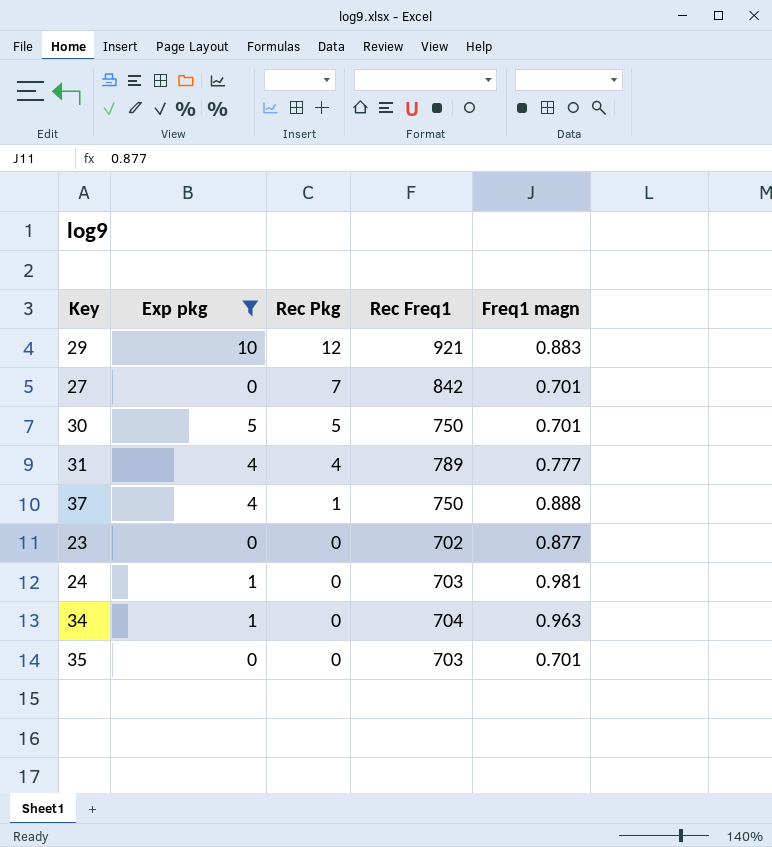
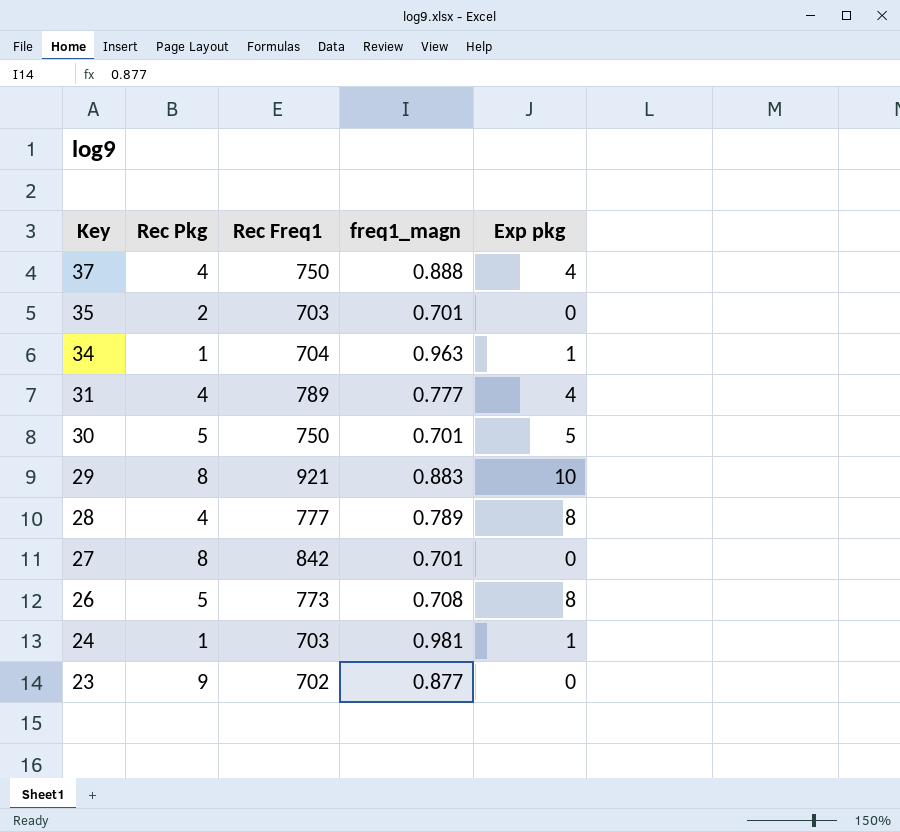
filter: Exp pkg != 8 -> none
row order: Rec Pkg descending -> Key descending
column name: Freq1 magn -> freq1_magn
column Exp pkg | position: 2 -> 5
37 | Rec Pkg: 1 -> 4
35 | Rec Pkg: 0 -> 2
34 | Rec Pkg: 0 -> 1
29 | Rec Pkg: 12 -> 8
27 | Rec Pkg: 7 -> 8
24 | Rec Pkg: 0 -> 1
23 | Rec Pkg: 0 -> 9

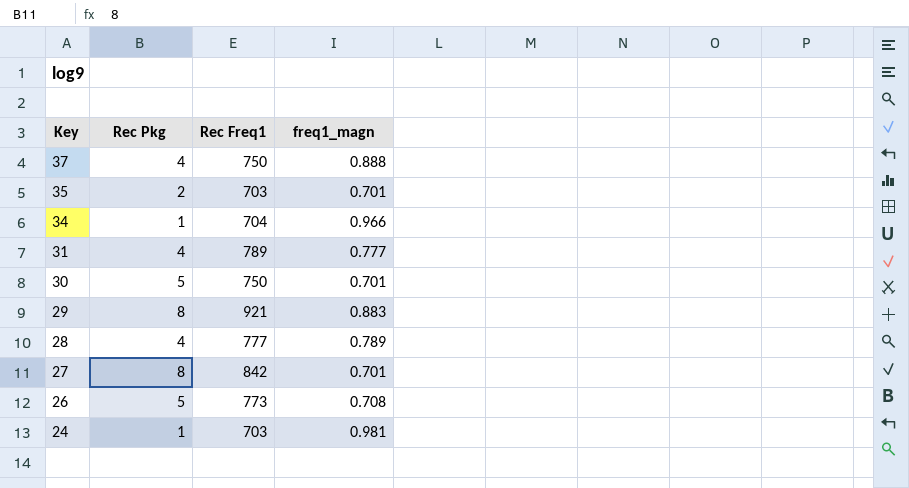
column Exp pkg | position: 5 -> none
row 23: 9 | 702 | 0.877 | 0 -> none
34 | freq1_magn: 0.963 -> 0.966

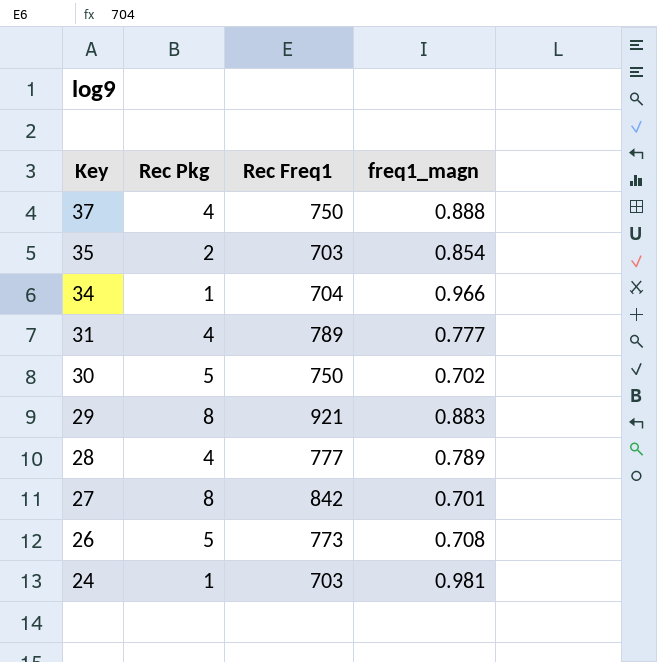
35 | freq1_magn: 0.701 -> 0.854
30 | freq1_magn: 0.701 -> 0.702

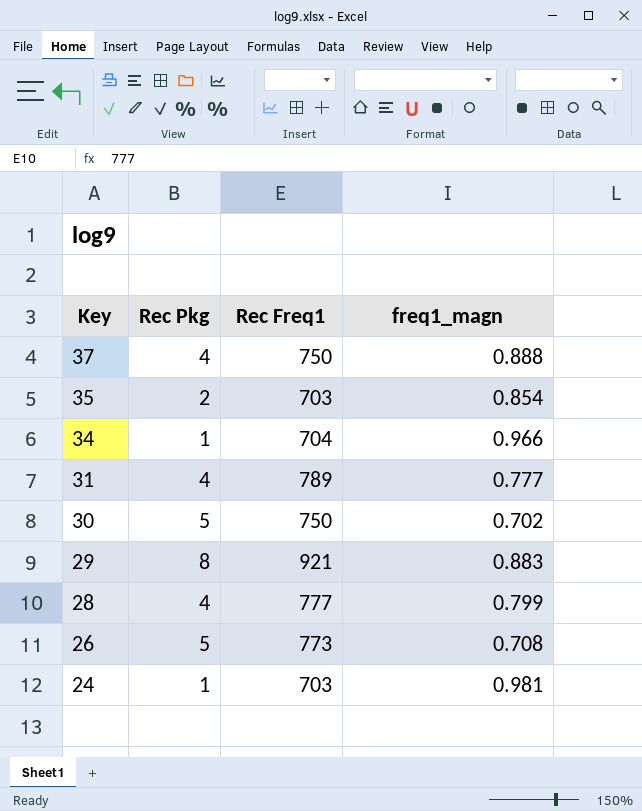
row 27: 8 | 842 | 0.701 -> none
28 | freq1_magn: 0.789 -> 0.799

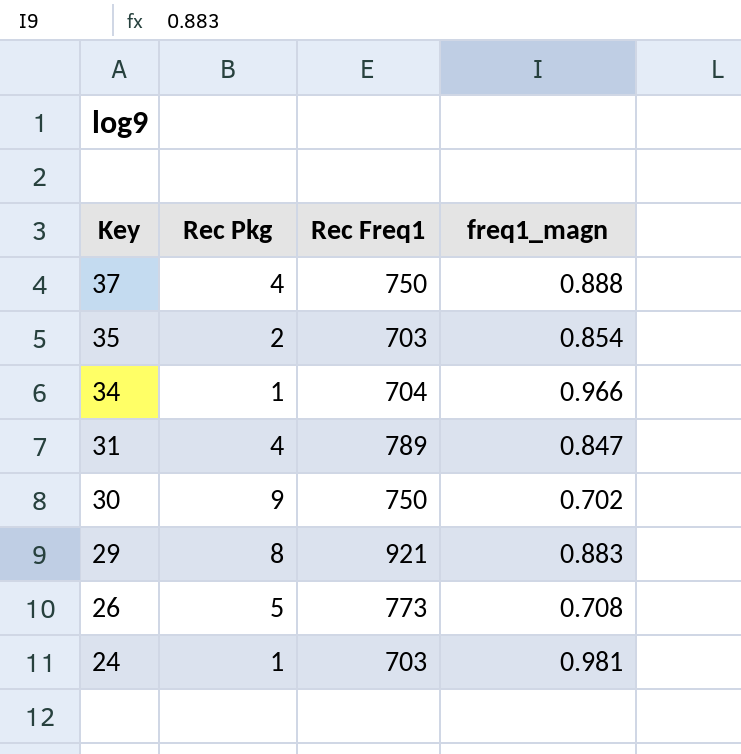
row 28: 4 | 777 | 0.799 -> none
31 | freq1_magn: 0.777 -> 0.847
30 | Rec Pkg: 5 -> 9

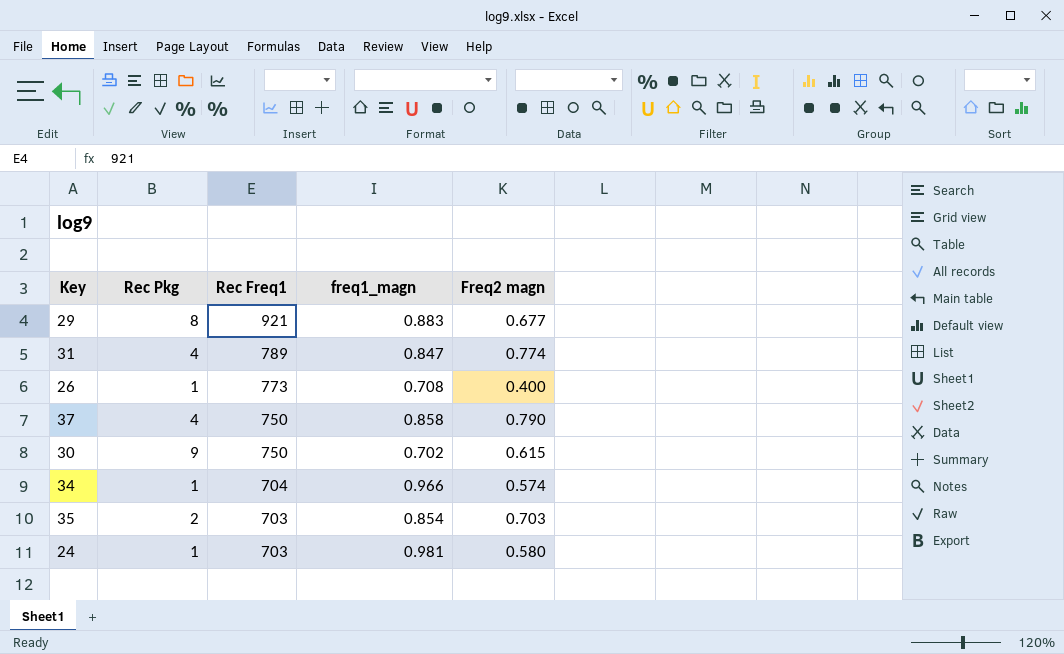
row order: Key descending -> Rec Freq1 descending
column Freq2 magn | position: none -> 5
26 | Rec Pkg: 5 -> 1
37 | freq1_magn: 0.888 -> 0.858

